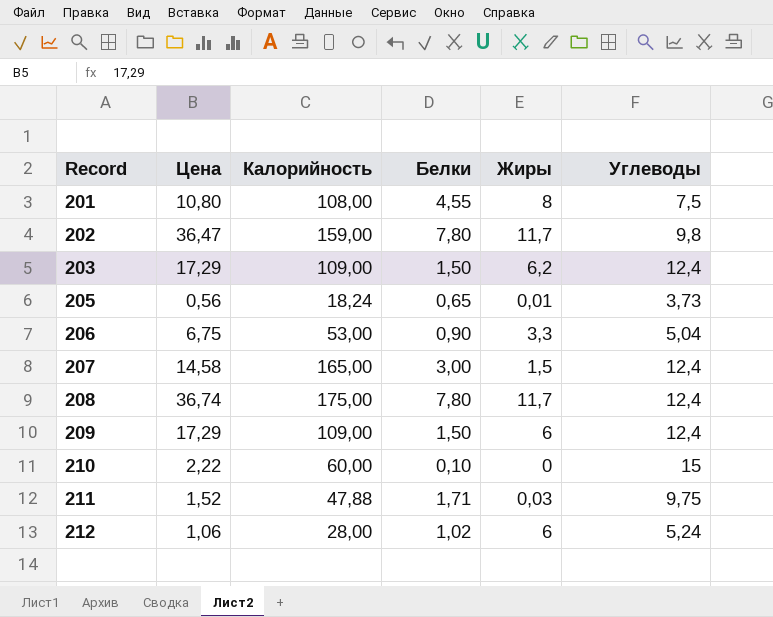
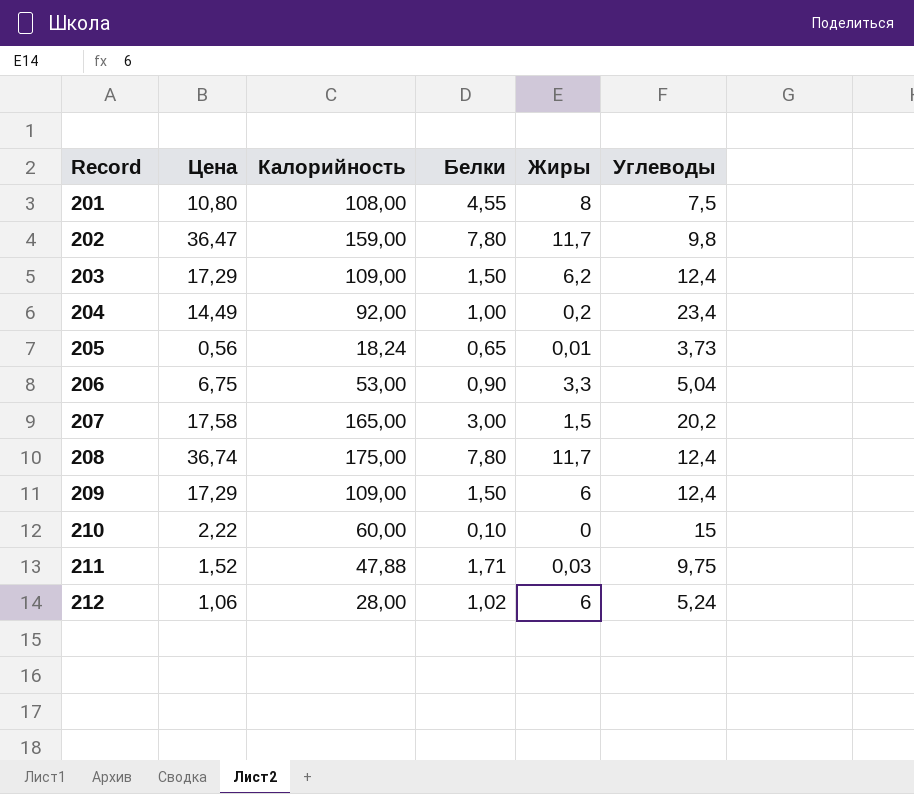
row 204: none -> 14,49 | 92,00 | 1,00 | 0,2 | 23,4
207 | Цена: 14,58 -> 17,58
207 | Углеводы: 12,4 -> 20,2

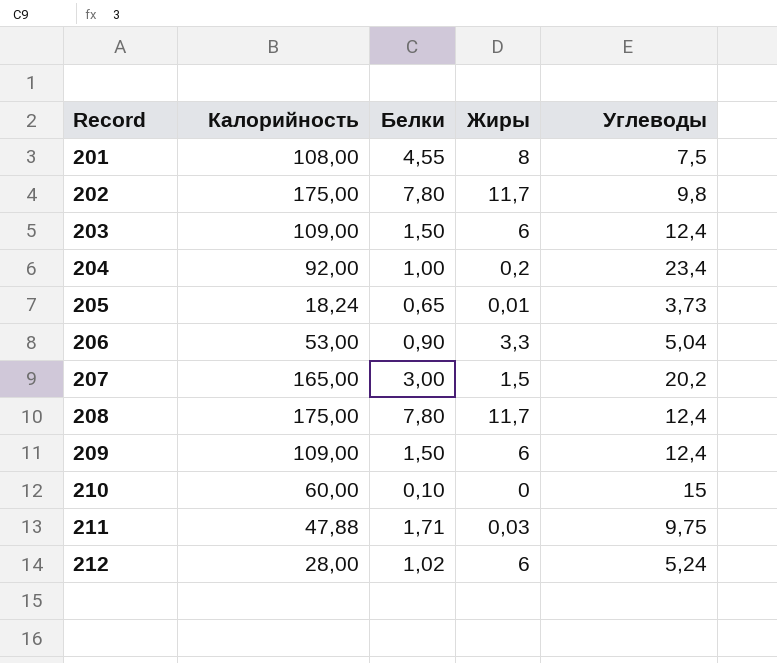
column Цена | position: 2 -> none
202 | Калорийность: 159,00 -> 175,00
203 | Жиры: 6,2 -> 6

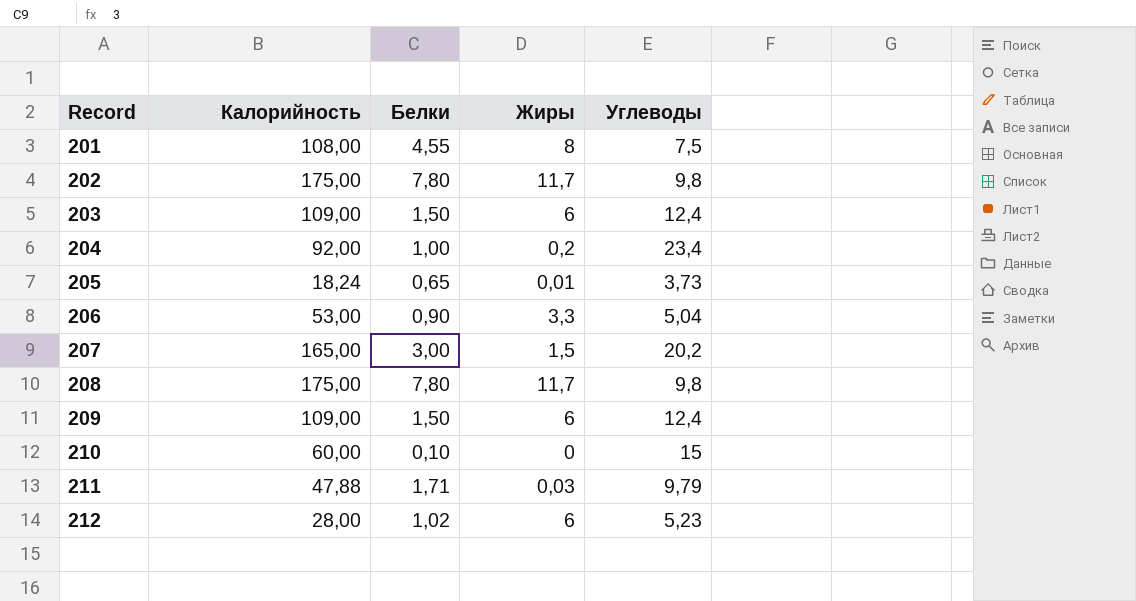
208 | Углеводы: 12,4 -> 9,8
211 | Углеводы: 9,75 -> 9,79
212 | Углеводы: 5,24 -> 5,23

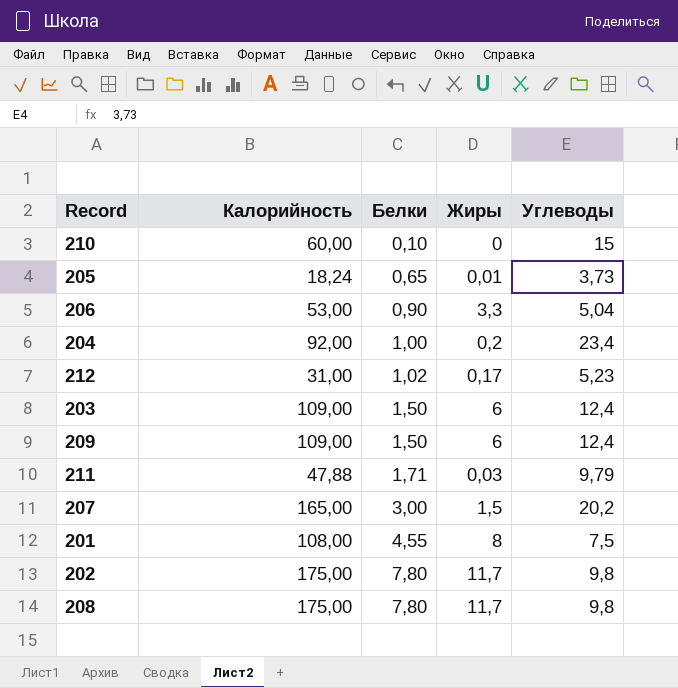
row order: Record ascending -> Белки ascending
212 | Калорийность: 28,00 -> 31,00
212 | Жиры: 6 -> 0,17

